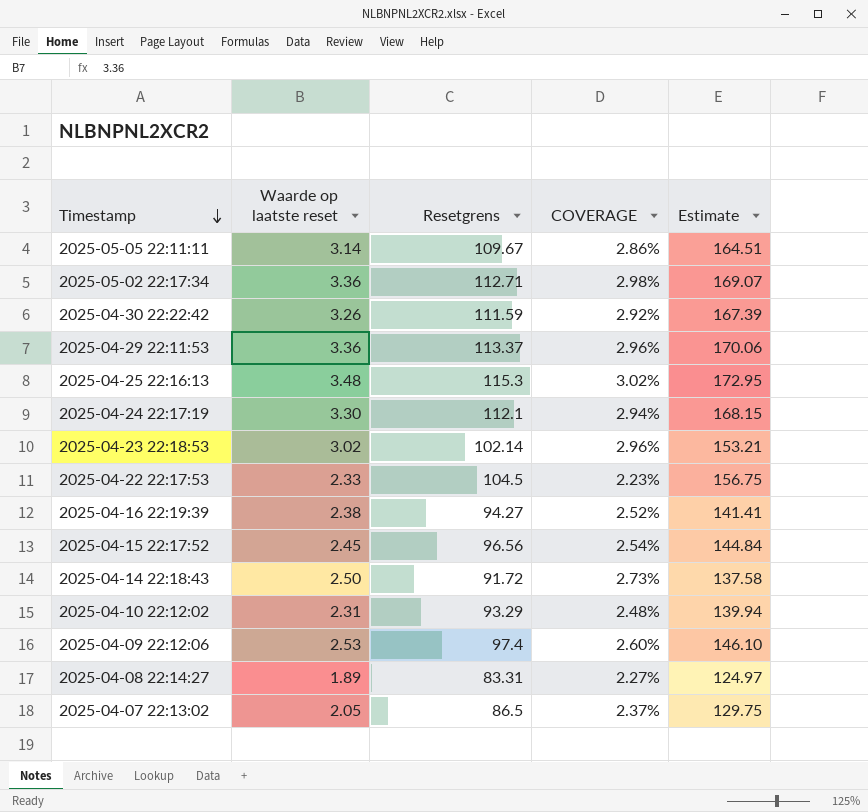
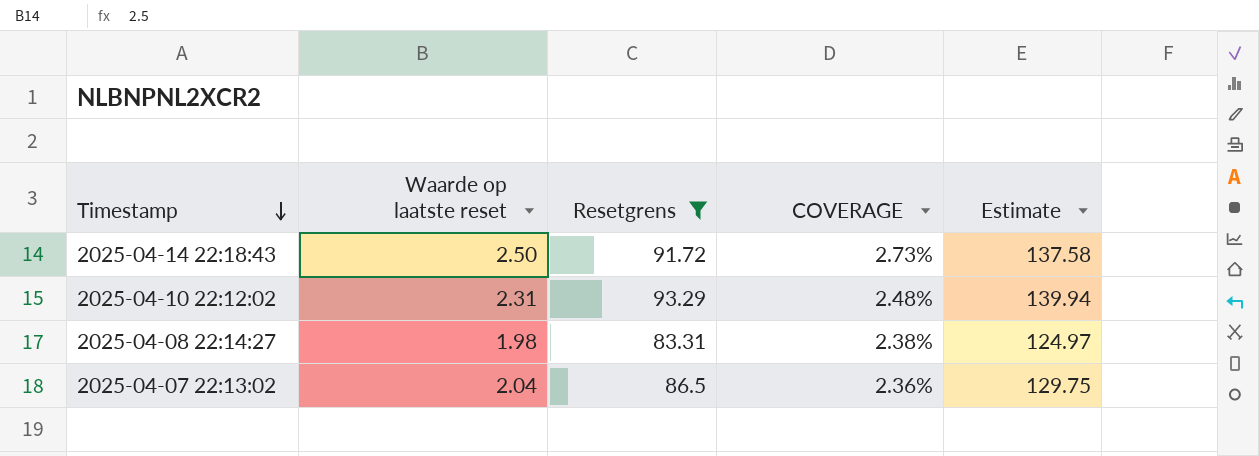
filter: none -> Resetgrens <= 93.29
2025-04-08 22:14:27 | Waarde op laatste reset: 1.89 -> 1.98
2025-04-08 22:14:27 | COVERAGE: 2.27% -> 2.38%
2025-04-07 22:13:02 | Waarde op laatste reset: 2.05 -> 2.04
2025-04-07 22:13:02 | COVERAGE: 2.37% -> 2.36%

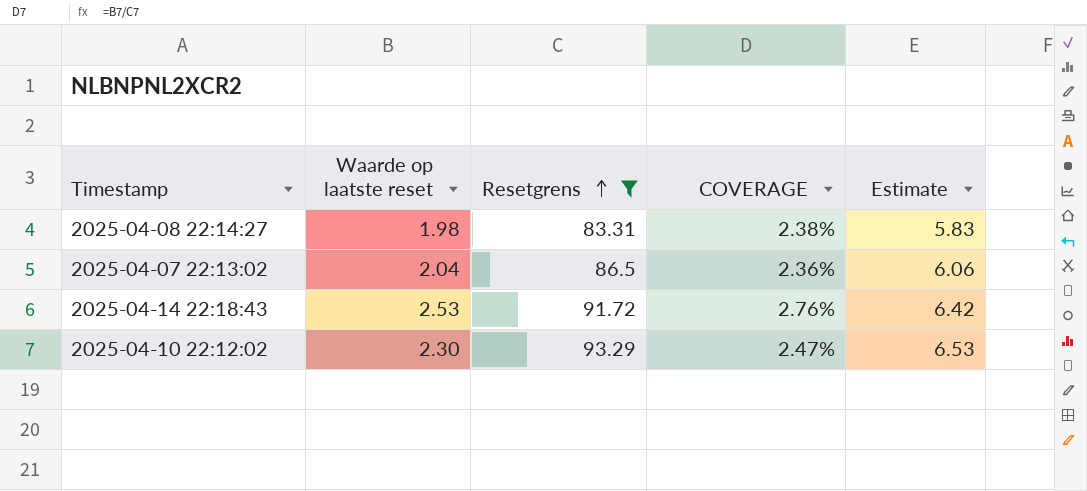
row order: Timestamp descending -> Resetgrens ascending
column Estimate | formula: [Resetgrens] * 1.5 -> [Resetgrens] * 0.07
2025-04-14 22:18:43 | Waarde op laatste reset: 2.50 -> 2.53
2025-04-14 22:18:43 | COVERAGE: 2.73% -> 2.76%
2025-04-10 22:12:02 | Waarde op laatste reset: 2.31 -> 2.30
2025-04-10 22:12:02 | COVERAGE: 2.48% -> 2.47%

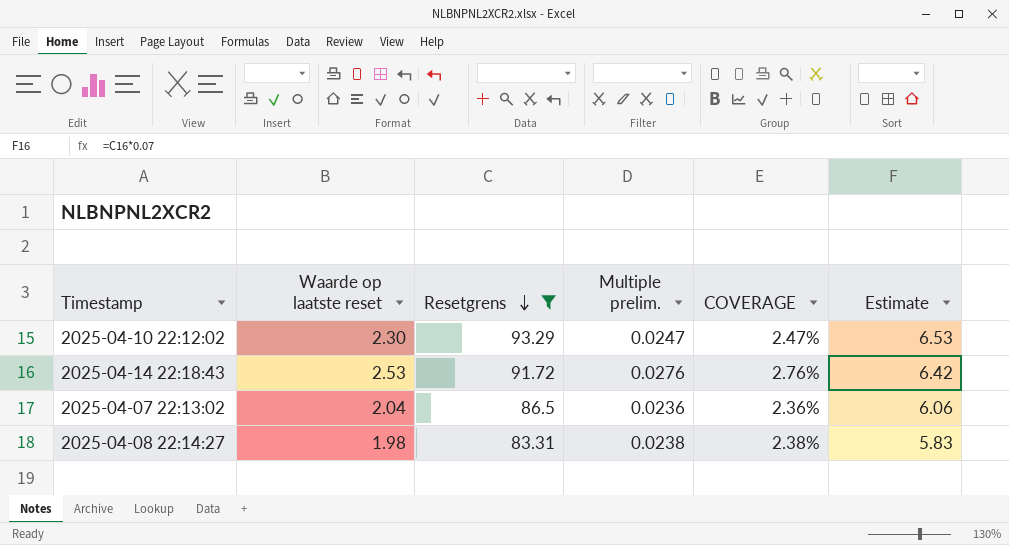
row order: Resetgrens ascending -> Resetgrens descending
column Multiple prelim. | formula: none -> [Waarde op laatste reset] / [Resetgrens]

